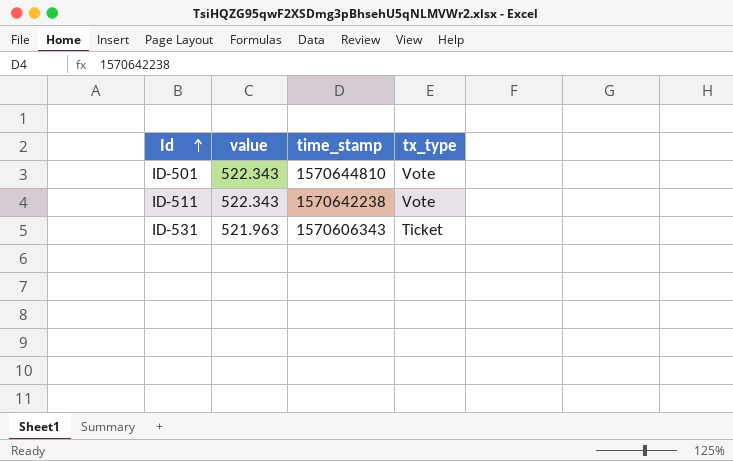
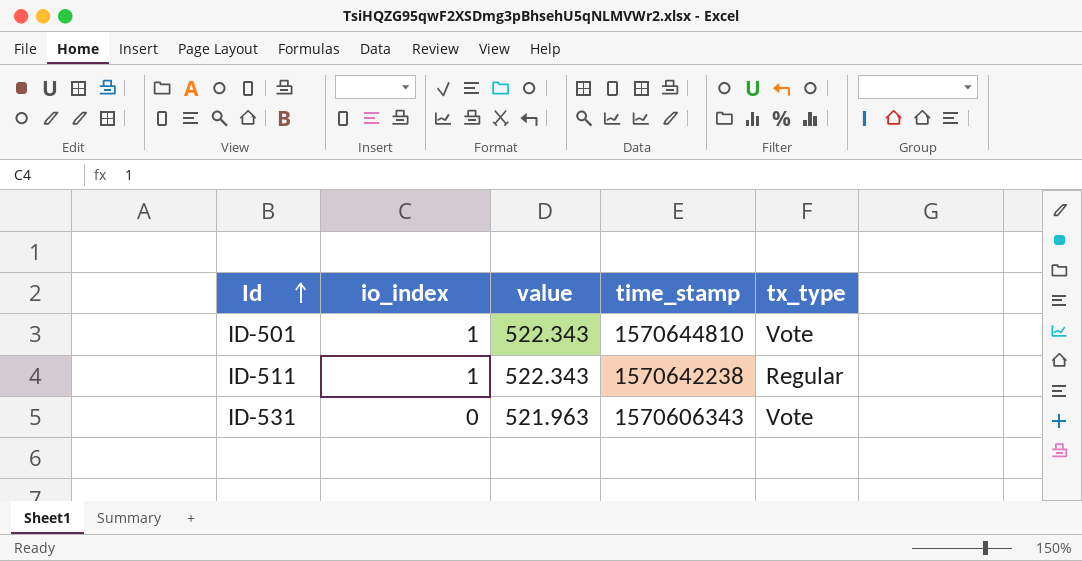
column io_index | position: none -> 2
ID-511 | tx_type: Vote -> Regular
ID-531 | tx_type: Ticket -> Vote

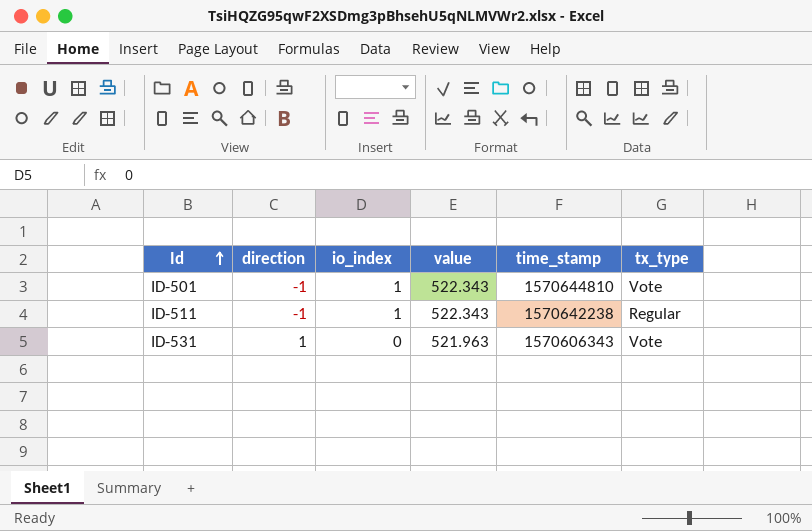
column direction | position: none -> 2

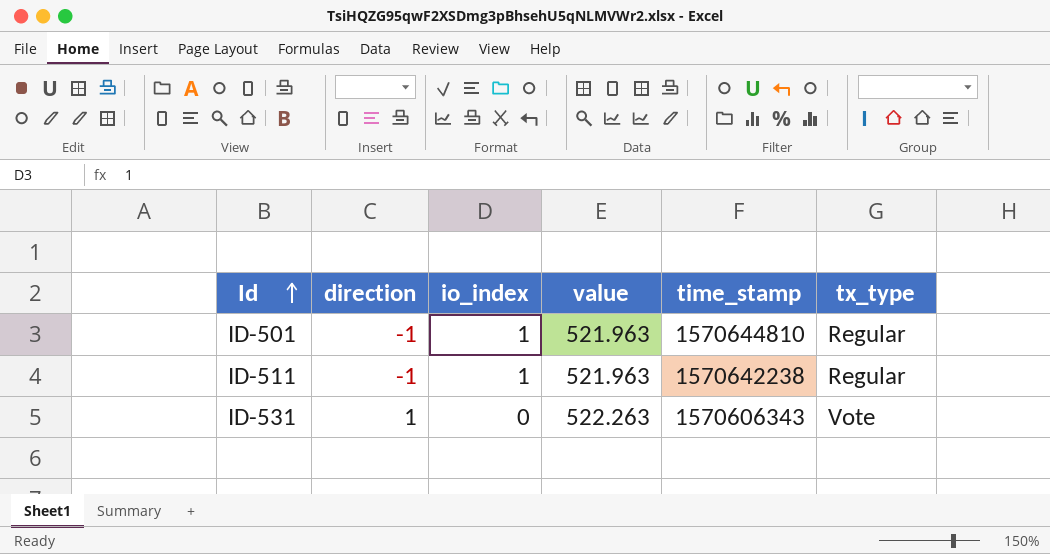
ID-501 | value: 522.343 -> 521.963
ID-501 | tx_type: Vote -> Regular
ID-511 | value: 522.343 -> 521.963
ID-531 | value: 521.963 -> 522.263

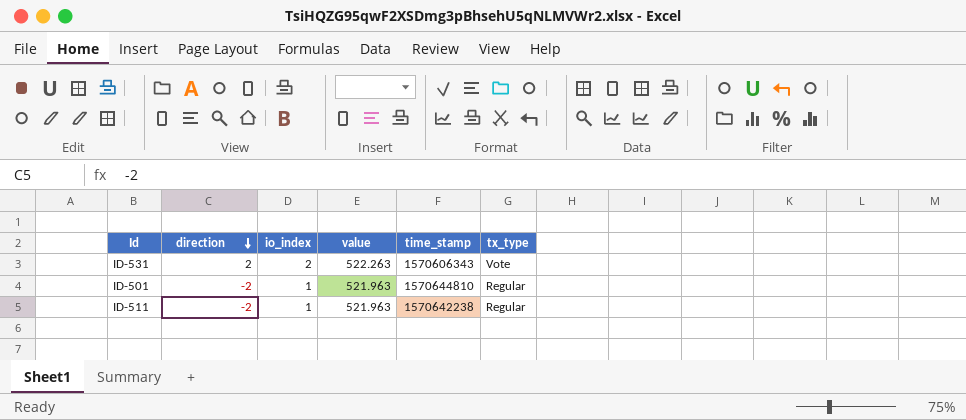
row order: Id ascending -> direction descending
ID-531 | direction: 1 -> 2
ID-531 | io_index: 0 -> 2
ID-501 | direction: -1 -> -2
ID-511 | direction: -1 -> -2

